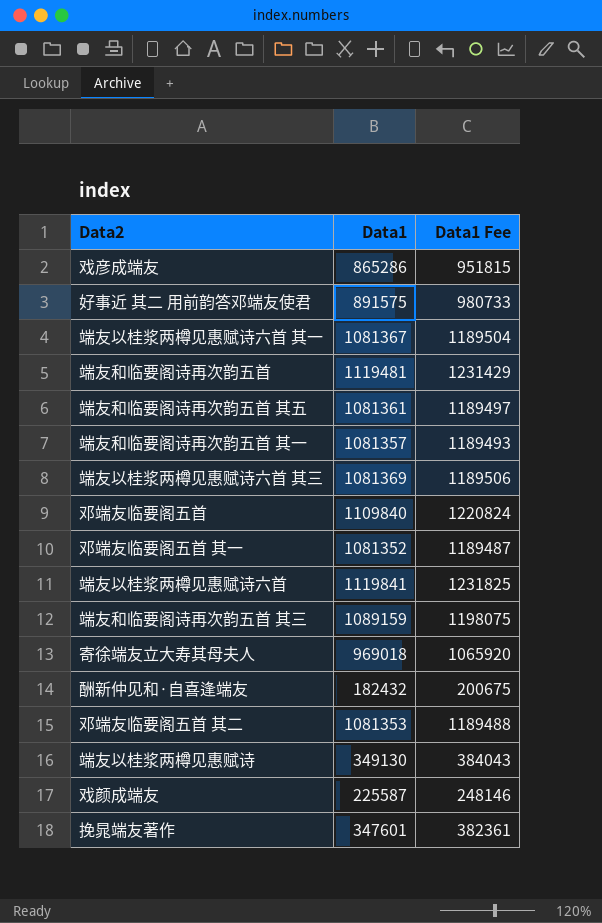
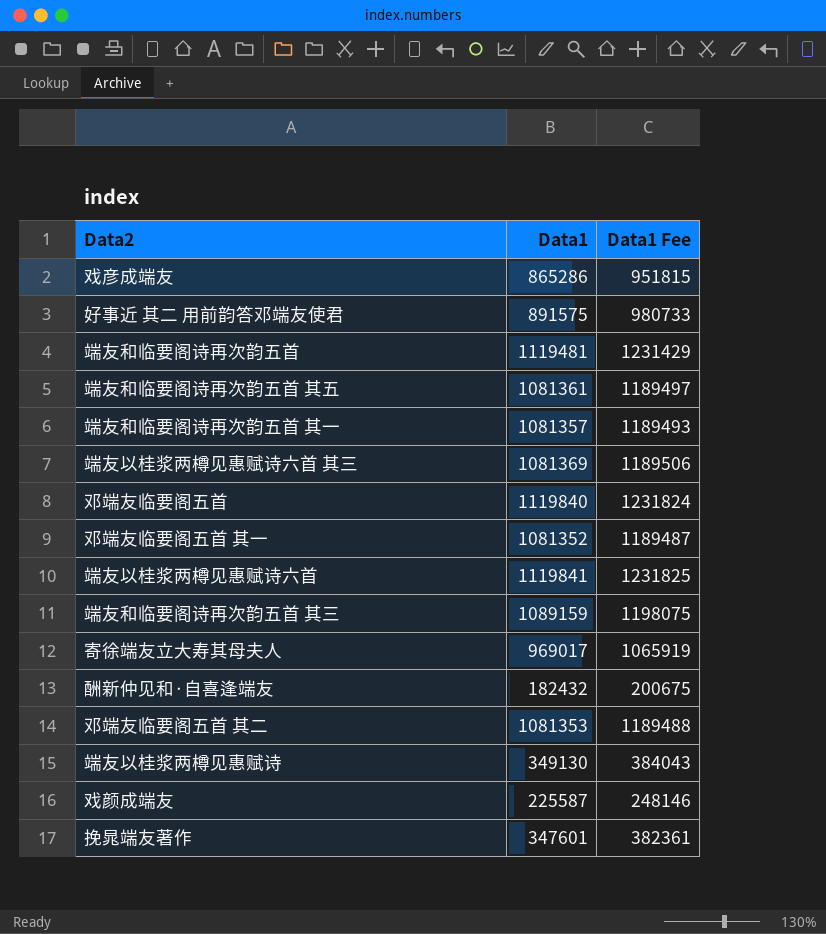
row 端友以桂浆两樽见惠赋诗六首 其一: 1081367 | 1189504 -> none
邓端友临要阁五首 | Data1: 1109840 -> 1119840
邓端友临要阁五首 | Data1 Fee: 1220824 -> 1231824
寄徐端友立大寿其母夫人 | Data1: 969018 -> 969017
寄徐端友立大寿其母夫人 | Data1 Fee: 1065920 -> 1065919

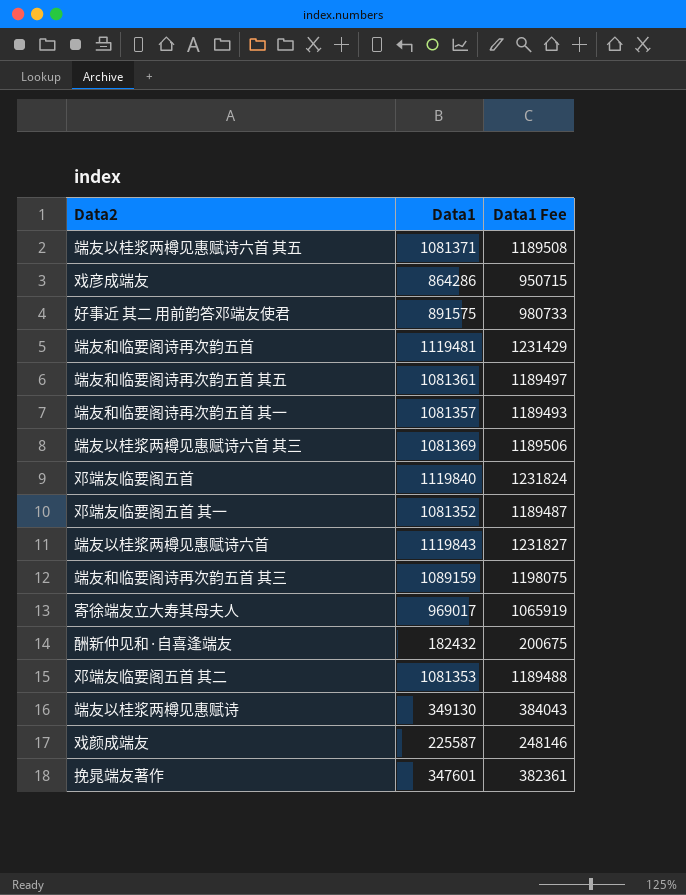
row 端友以桂浆两樽见惠赋诗六首 其五: none -> 1081371 | 1189508
戏彦成端友 | Data1: 865286 -> 864286
戏彦成端友 | Data1 Fee: 951815 -> 950715
端友以桂浆两樽见惠赋诗六首 | Data1: 1119841 -> 1119843
端友以桂浆两樽见惠赋诗六首 | Data1 Fee: 1231825 -> 1231827

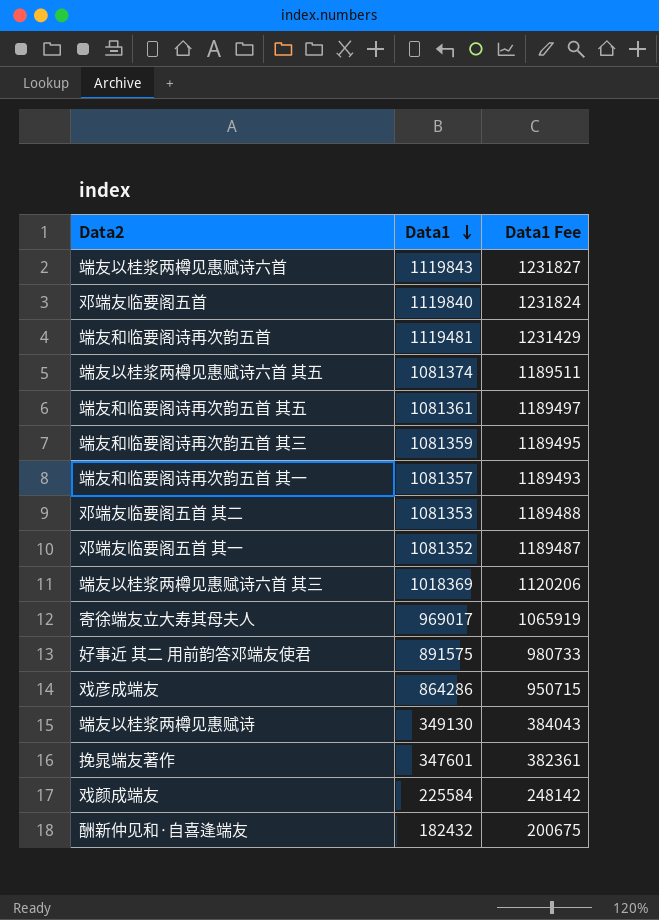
row order: none -> Data1 descending
端友以桂浆两樽见惠赋诗六首 其五 | Data1: 1081371 -> 1081374
端友以桂浆两樽见惠赋诗六首 其五 | Data1 Fee: 1189508 -> 1189511
端友和临要阁诗再次韵五首 其三 | Data1: 1089159 -> 1081359
端友和临要阁诗再次韵五首 其三 | Data1 Fee: 1198075 -> 1189495
端友以桂浆两樽见惠赋诗六首 其三 | Data1: 1081369 -> 1018369
端友以桂浆两樽见惠赋诗六首 其三 | Data1 Fee: 1189506 -> 1120206
戏颜成端友 | Data1: 225587 -> 225584
戏颜成端友 | Data1 Fee: 248146 -> 248142

